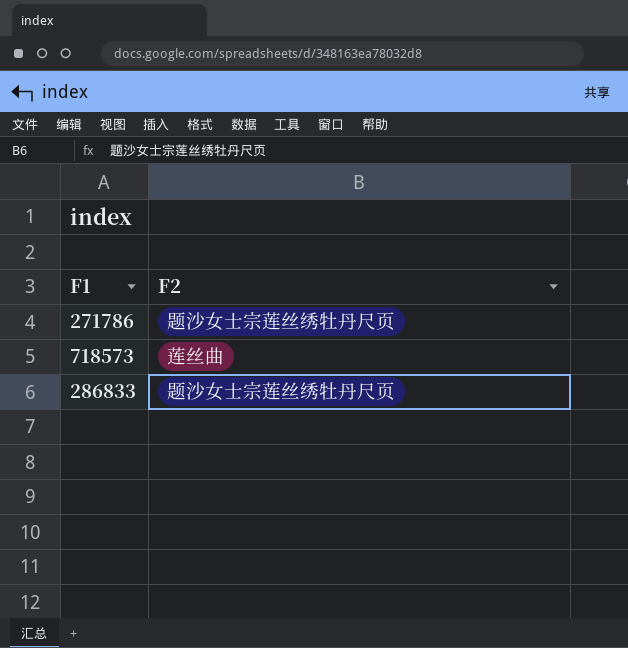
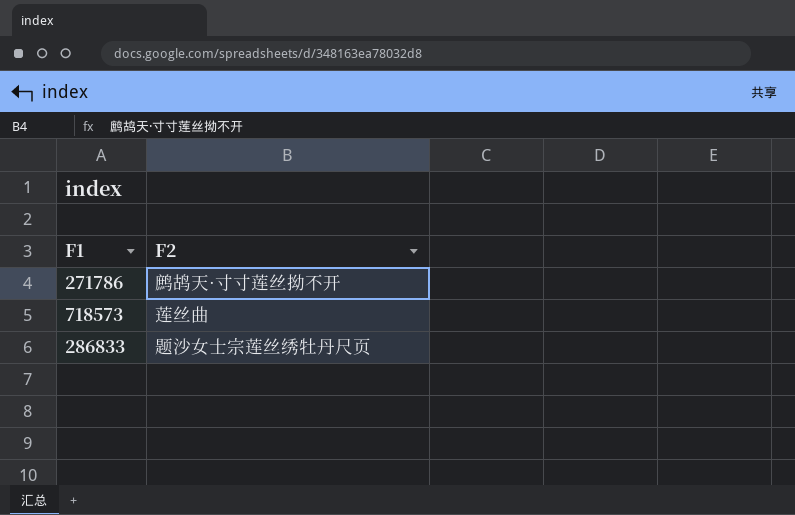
271786 | F2: 题沙女士宗莲丝绣牡丹尺页 -> 鹧鸪天·寸寸莲丝拗不开

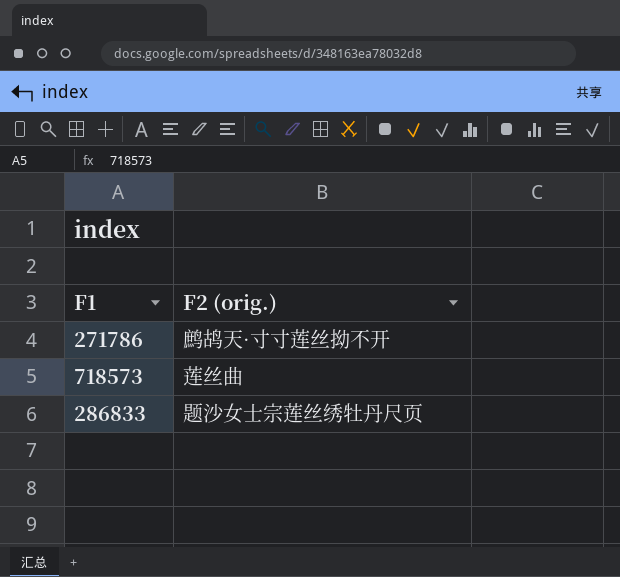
column name: F2 -> F2 (orig.)

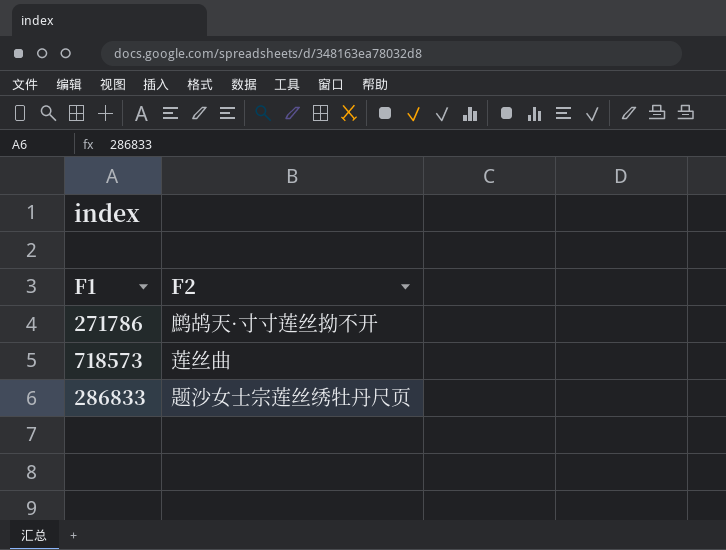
column name: F2 (orig.) -> F2

